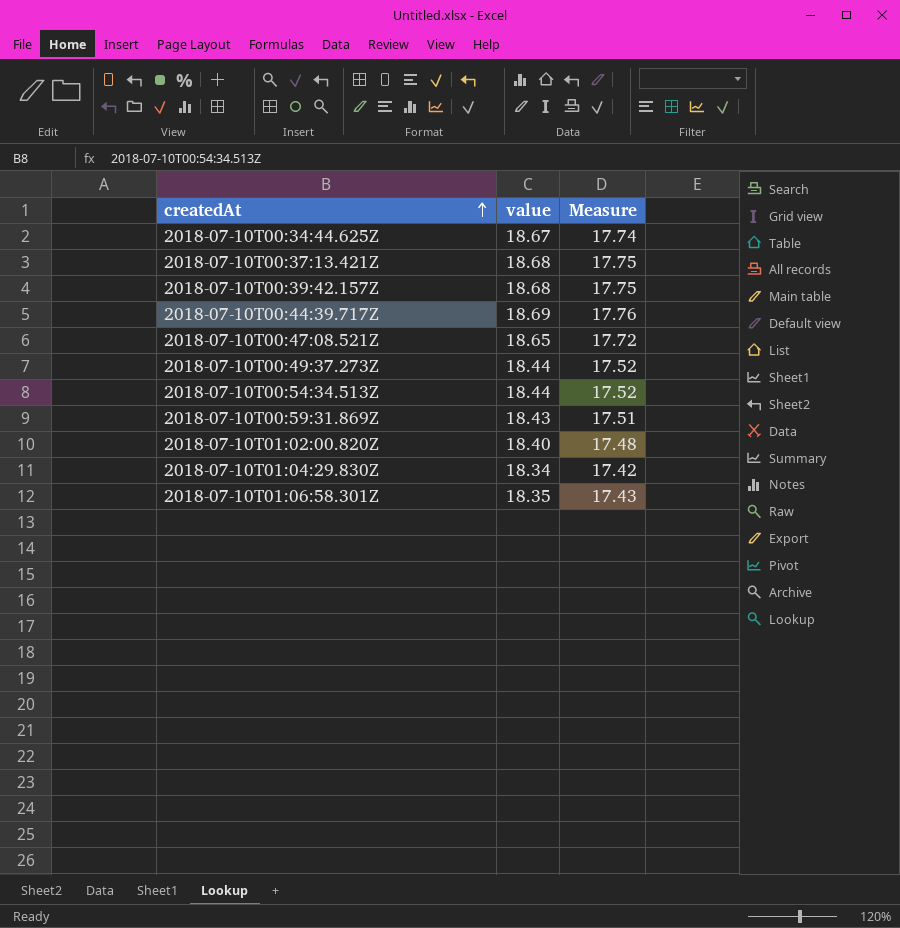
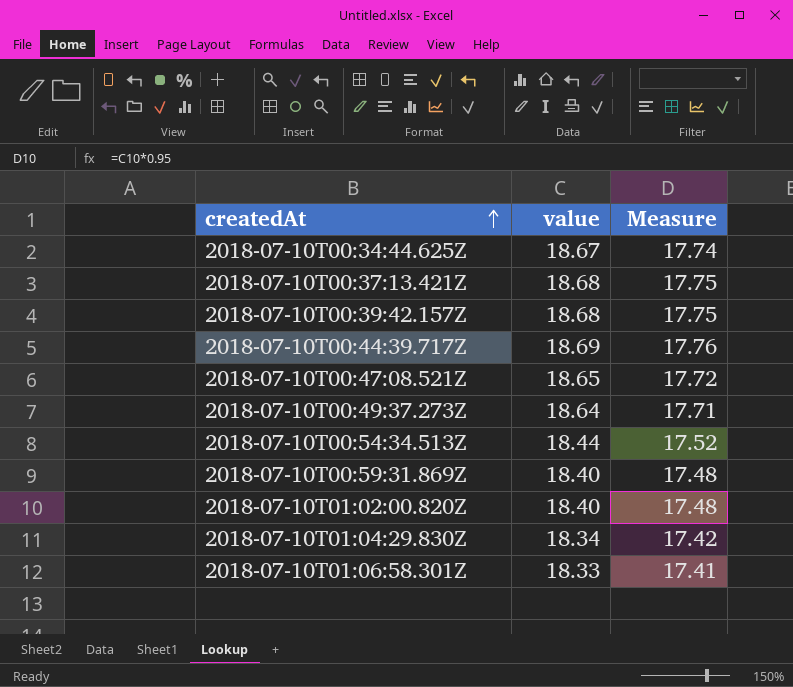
2018-07-10T00:49:37.273Z | value: 18.44 -> 18.64
2018-07-10T00:49:37.273Z | Measure: 17.52 -> 17.71
2018-07-10T00:59:31.869Z | value: 18.43 -> 18.40
2018-07-10T00:59:31.869Z | Measure: 17.51 -> 17.48
2018-07-10T01:06:58.301Z | value: 18.35 -> 18.33
2018-07-10T01:06:58.301Z | Measure: 17.43 -> 17.41

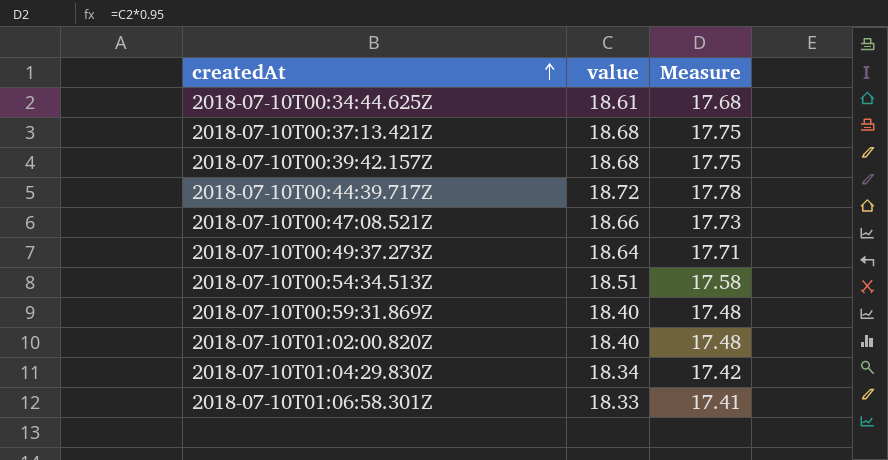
2018-07-10T00:34:44.625Z | value: 18.67 -> 18.61
2018-07-10T00:34:44.625Z | Measure: 17.74 -> 17.68
2018-07-10T00:44:39.717Z | value: 18.69 -> 18.72
2018-07-10T00:44:39.717Z | Measure: 17.76 -> 17.78
2018-07-10T00:47:08.521Z | value: 18.65 -> 18.66
2018-07-10T00:47:08.521Z | Measure: 17.72 -> 17.73
2018-07-10T00:54:34.513Z | value: 18.44 -> 18.51
2018-07-10T00:54:34.513Z | Measure: 17.52 -> 17.58

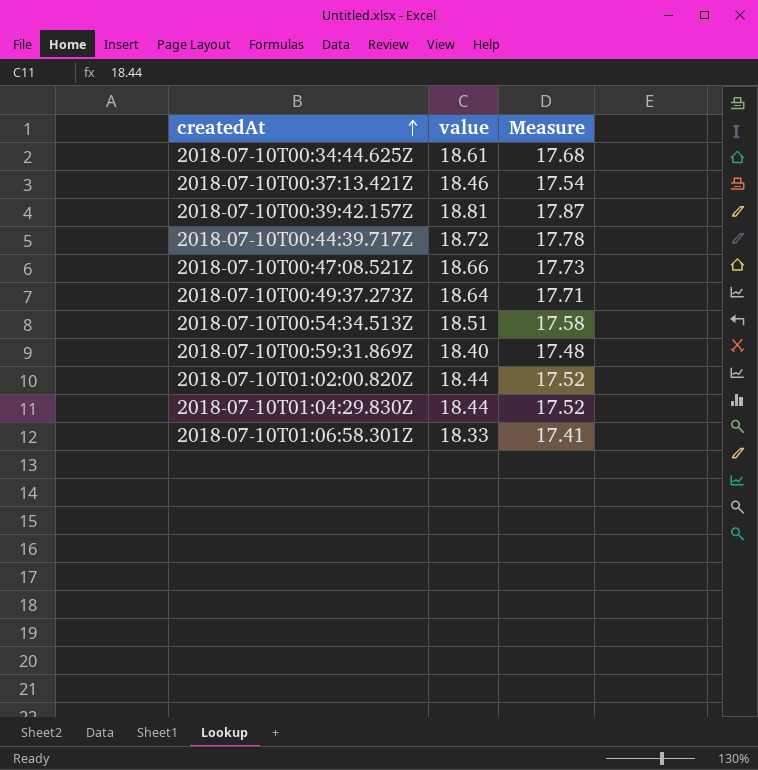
2018-07-10T00:37:13.421Z | value: 18.68 -> 18.46
2018-07-10T00:37:13.421Z | Measure: 17.75 -> 17.54
2018-07-10T00:39:42.157Z | value: 18.68 -> 18.81
2018-07-10T00:39:42.157Z | Measure: 17.75 -> 17.87
2018-07-10T01:02:00.820Z | value: 18.40 -> 18.44
2018-07-10T01:02:00.820Z | Measure: 17.48 -> 17.52
2018-07-10T01:04:29.830Z | value: 18.34 -> 18.44
2018-07-10T01:04:29.830Z | Measure: 17.42 -> 17.52

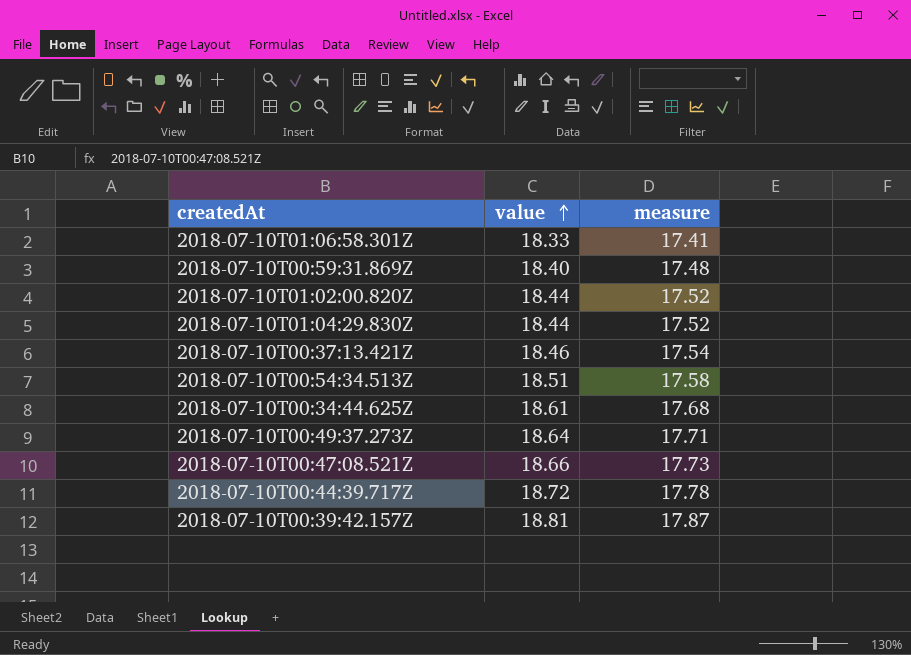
row order: createdAt ascending -> value ascending
column name: Measure -> measure

